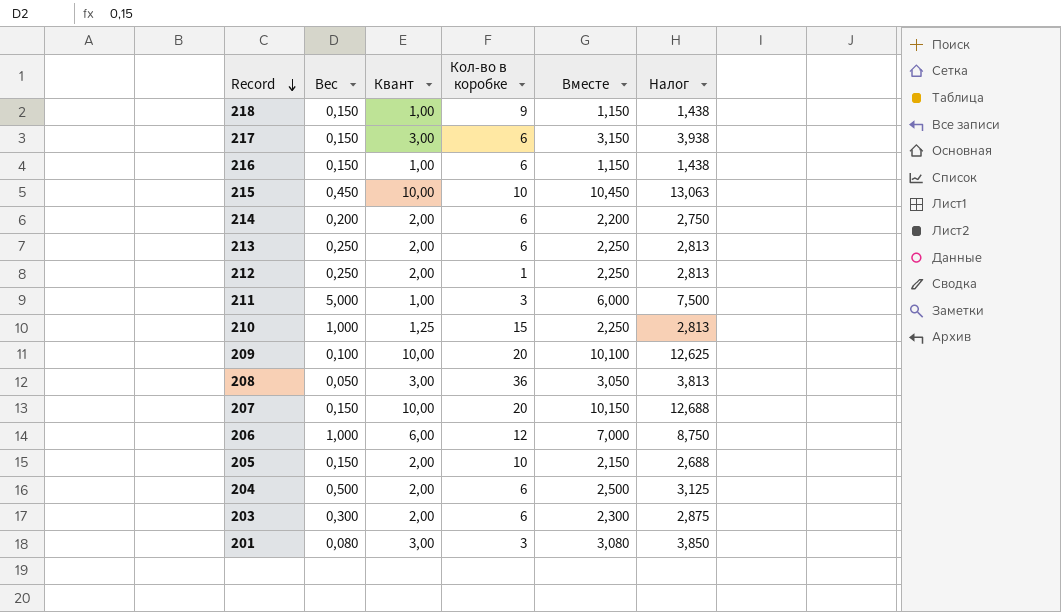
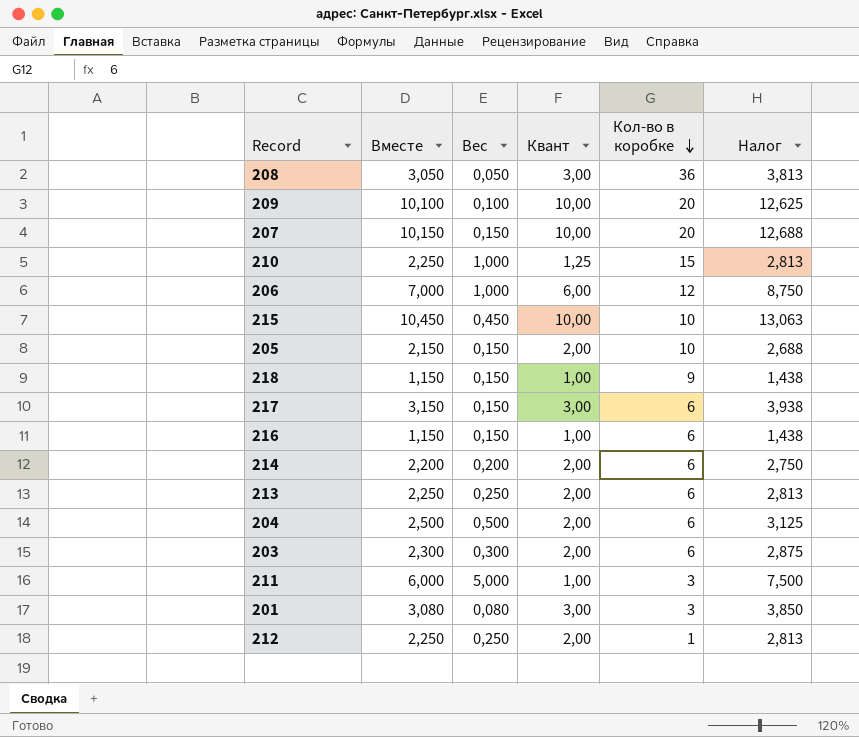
row order: Record descending -> Кол-во в коробке descending
column Вместе | position: 5 -> 2

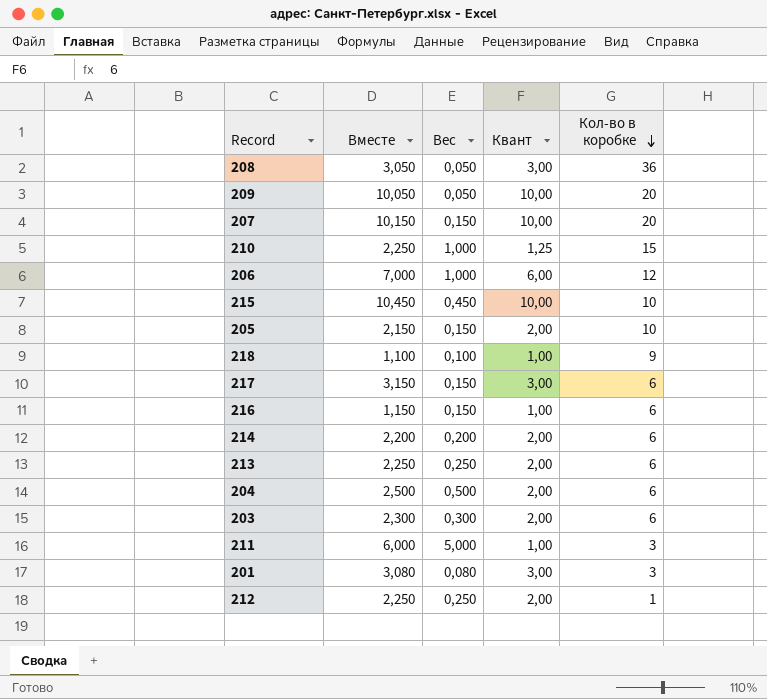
column Налог | formula: [Вместе] * 1,25 -> none
209 | Вместе: 10,100 -> 10,050
209 | Вес: 0,100 -> 0,050
218 | Вместе: 1,150 -> 1,100
218 | Вес: 0,150 -> 0,100

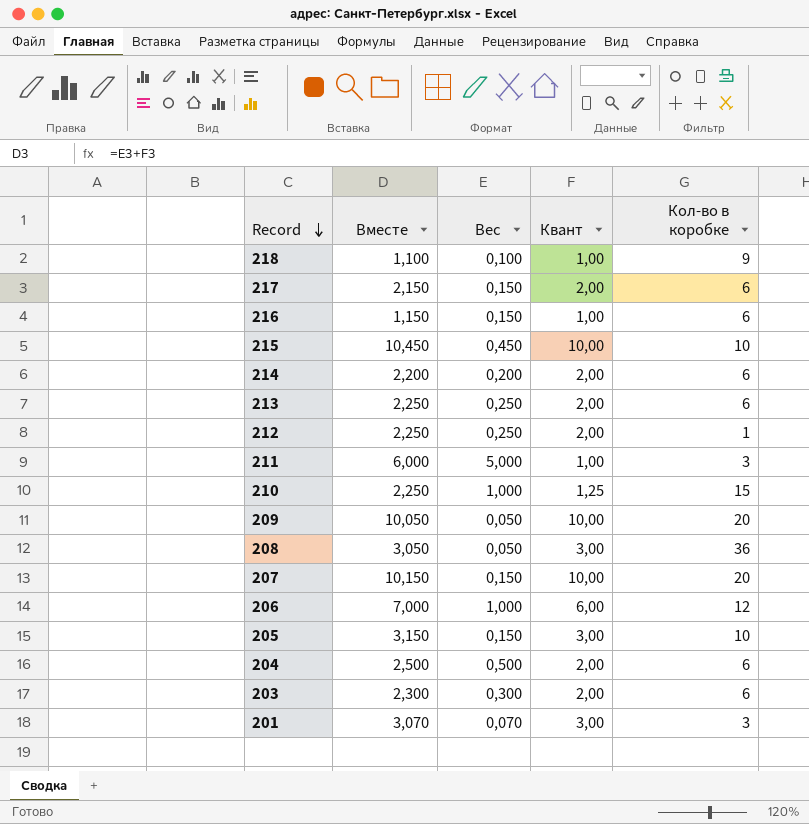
row order: Кол-во в коробке descending -> Record descending
217 | Вместе: 3,150 -> 2,150
217 | Квант: 3,00 -> 2,00
205 | Вместе: 2,150 -> 3,150
205 | Квант: 2,00 -> 3,00
201 | Вместе: 3,080 -> 3,070
201 | Вес: 0,080 -> 0,070

